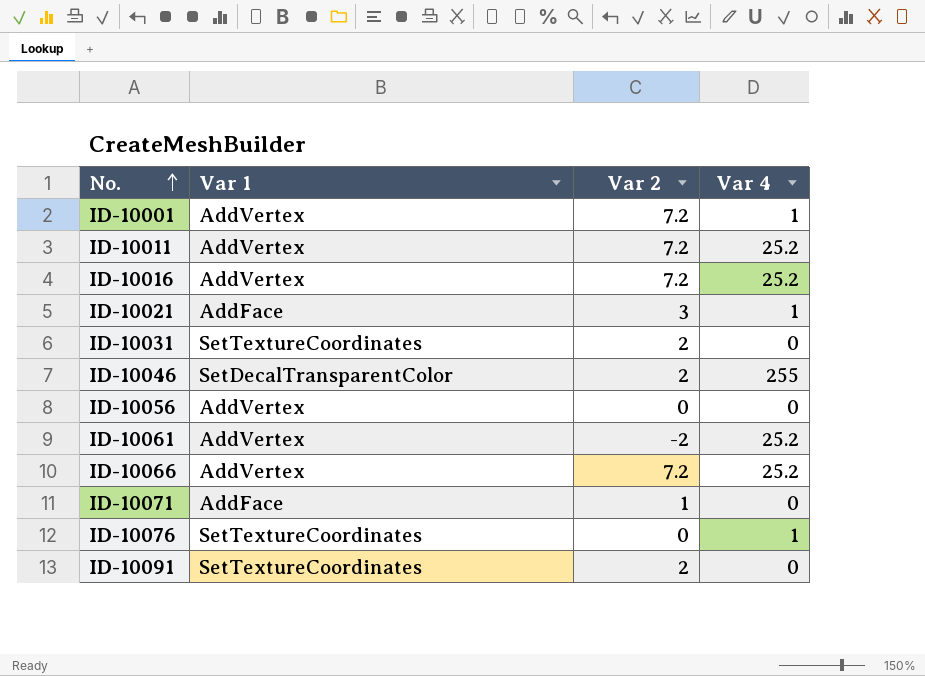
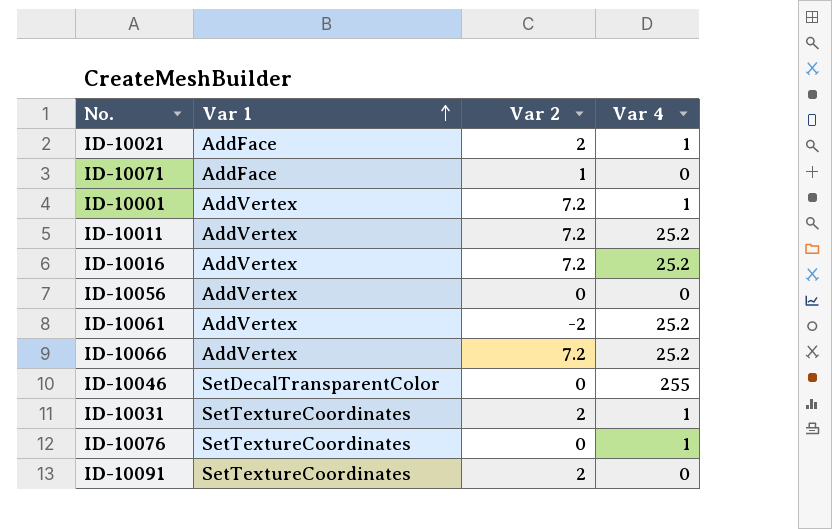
row order: No. ascending -> Var 1 ascending
ID-10021 | Var 2: 3 -> 2
ID-10046 | Var 2: 2 -> 0
ID-10031 | Var 4: 0 -> 1

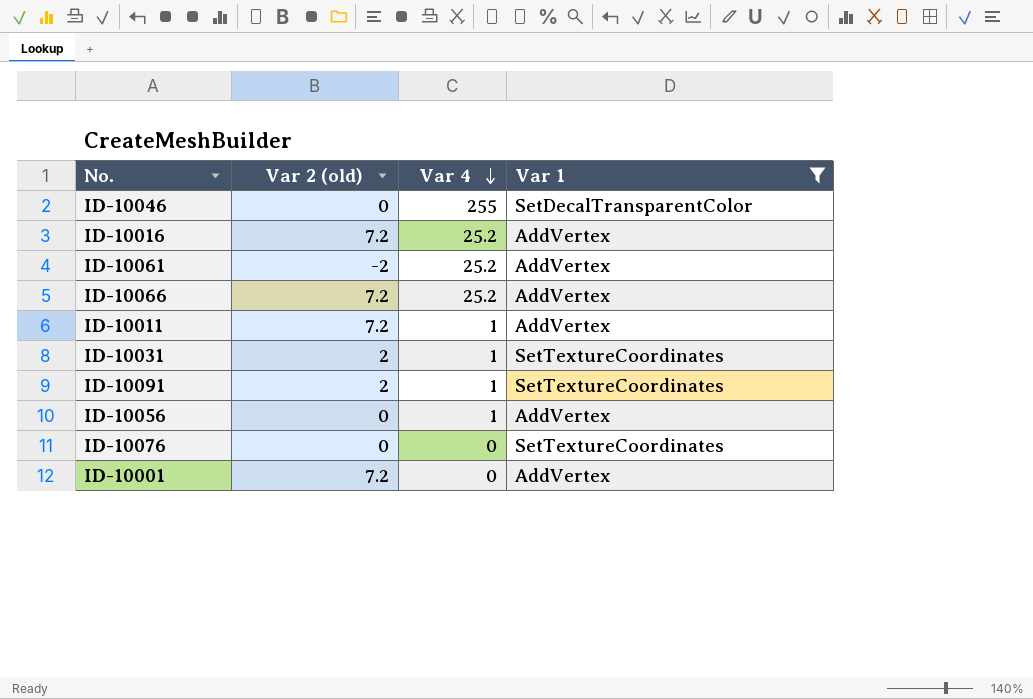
filter: none -> Var 1 != AddFace
row order: Var 1 ascending -> Var 4 descending
column name: Var 2 -> Var 2 (old)
column Var 1 | position: 2 -> 4
ID-10011 | Var 4: 25.2 -> 1
ID-10091 | Var 4: 0 -> 1
ID-10056 | Var 4: 0 -> 1
ID-10076 | Var 4: 1 -> 0
ID-10001 | Var 4: 1 -> 0

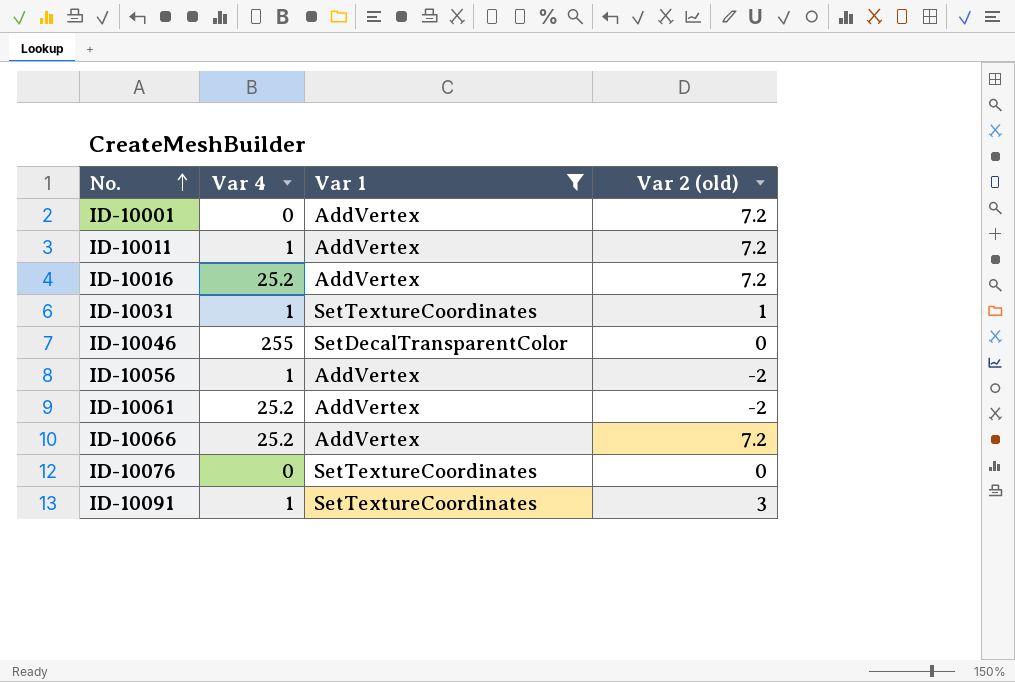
row order: Var 4 descending -> No. ascending
column Var 2 (old) | position: 2 -> 4
ID-10031 | Var 2 (old): 2 -> 1
ID-10056 | Var 2 (old): 0 -> -2
ID-10091 | Var 2 (old): 2 -> 3

